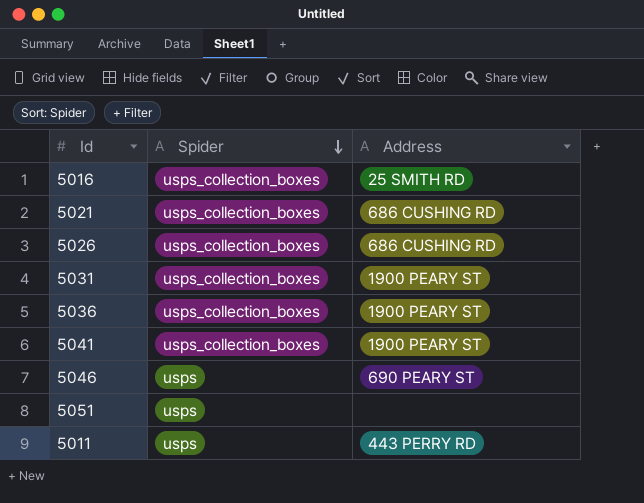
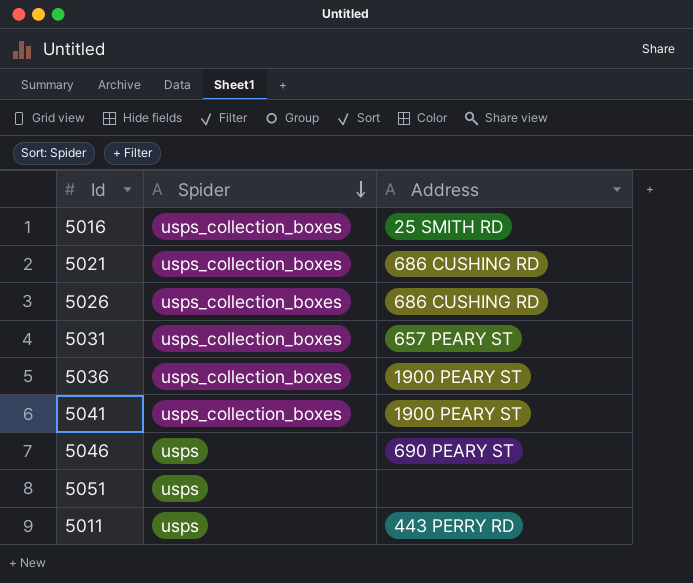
5031 | Address: 1900 PEARY ST -> 657 PEARY ST

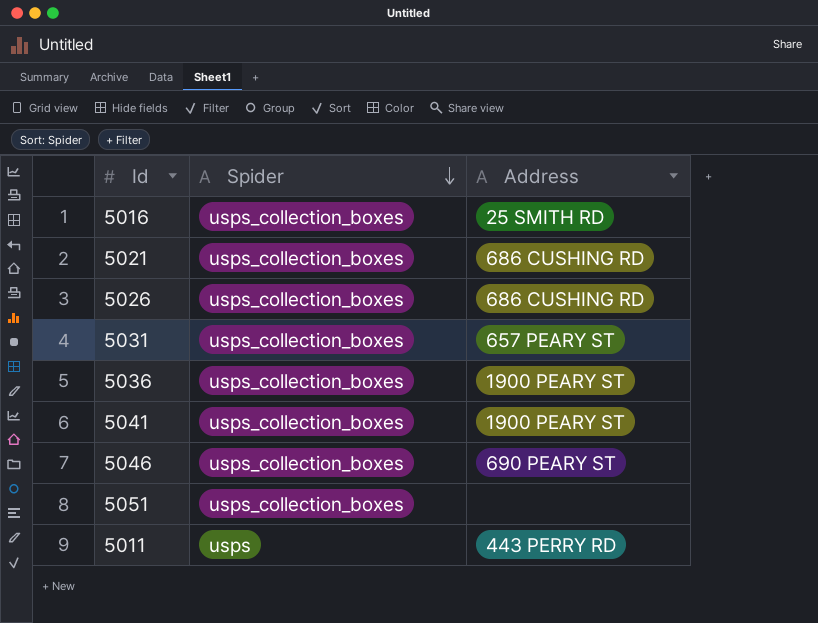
5046 | Spider: usps -> usps_collection_boxes
5051 | Spider: usps -> usps_collection_boxes

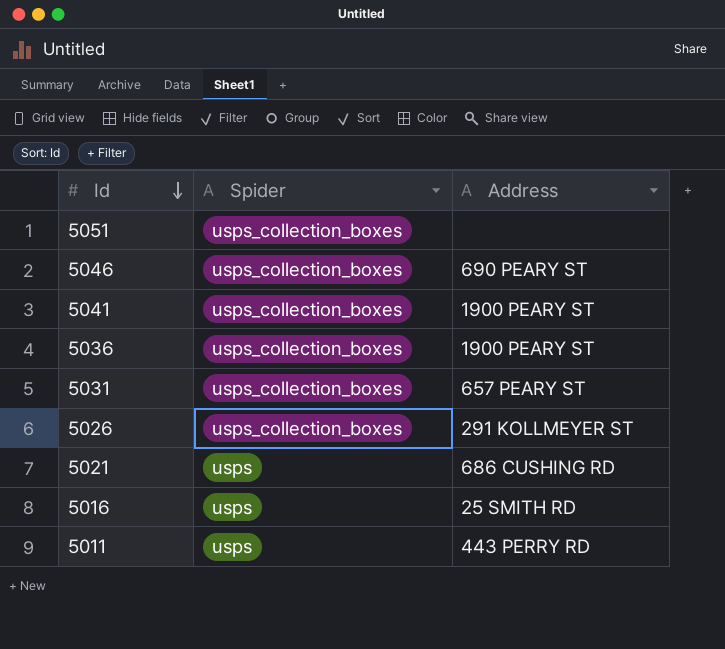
row order: Spider descending -> Id descending
5026 | Address: 686 CUSHING RD -> 291 KOLLMEYER ST
5021 | Spider: usps_collection_boxes -> usps
5016 | Spider: usps_collection_boxes -> usps

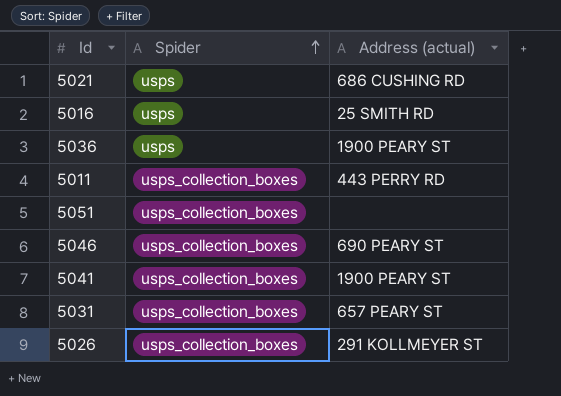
row order: Id descending -> Spider ascending
column name: Address -> Address (actual)
5036 | Spider: usps_collection_boxes -> usps
5011 | Spider: usps -> usps_collection_boxes

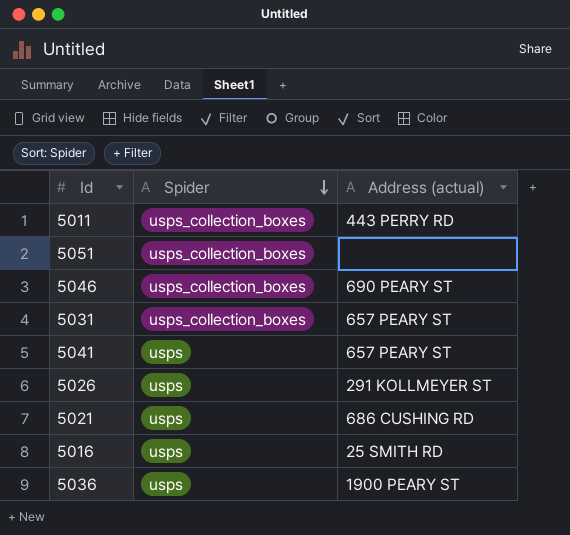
row order: Spider ascending -> Spider descending
5041 | Spider: usps_collection_boxes -> usps
5041 | Address (actual): 1900 PEARY ST -> 657 PEARY ST
5026 | Spider: usps_collection_boxes -> usps

